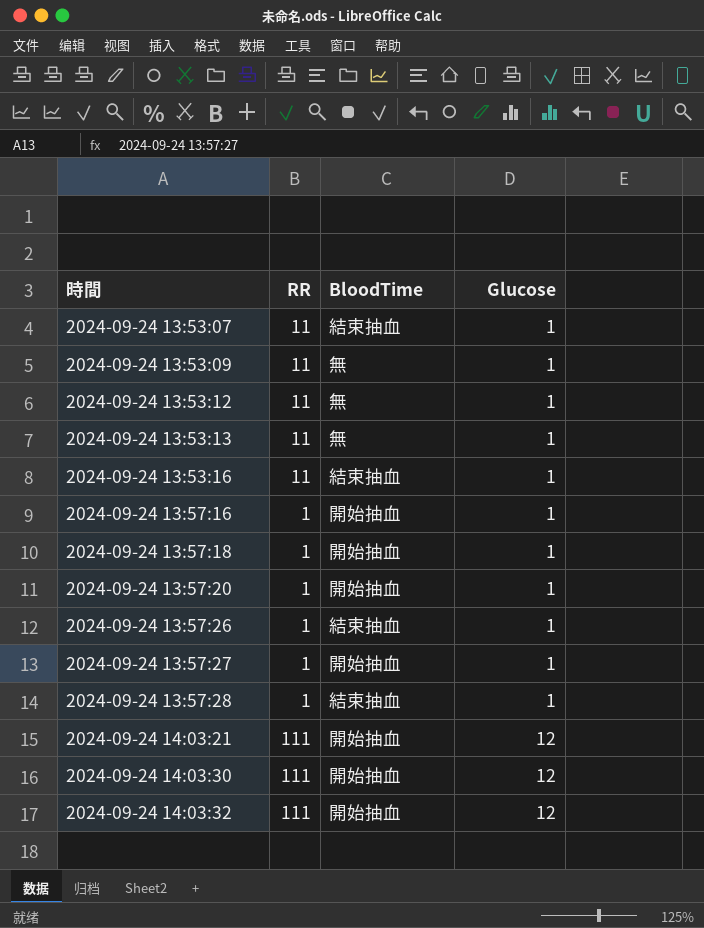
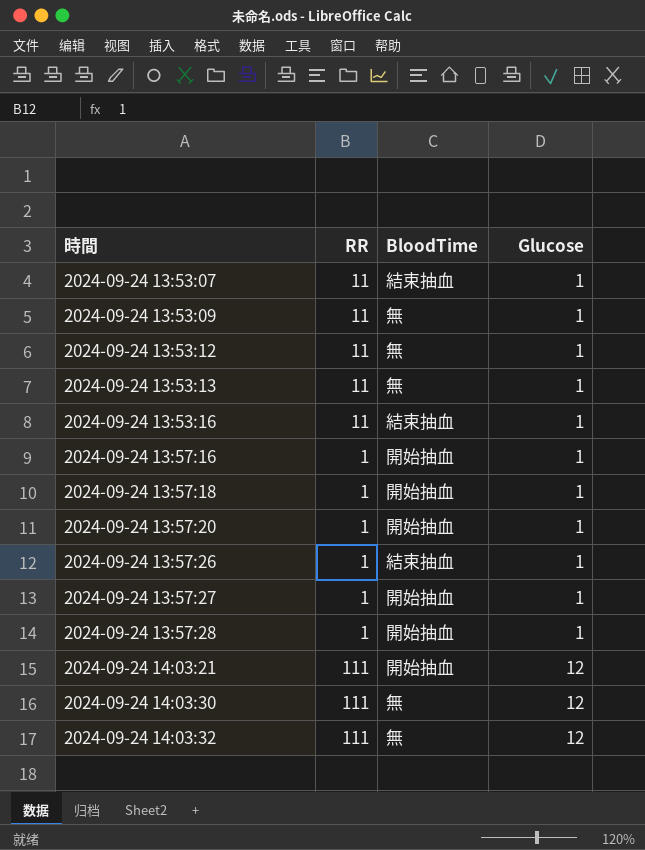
2024-09-24 13:57:28 | BloodTime: 結束抽血 -> 開始抽血
2024-09-24 14:03:30 | BloodTime: 開始抽血 -> 無
2024-09-24 14:03:32 | BloodTime: 開始抽血 -> 無

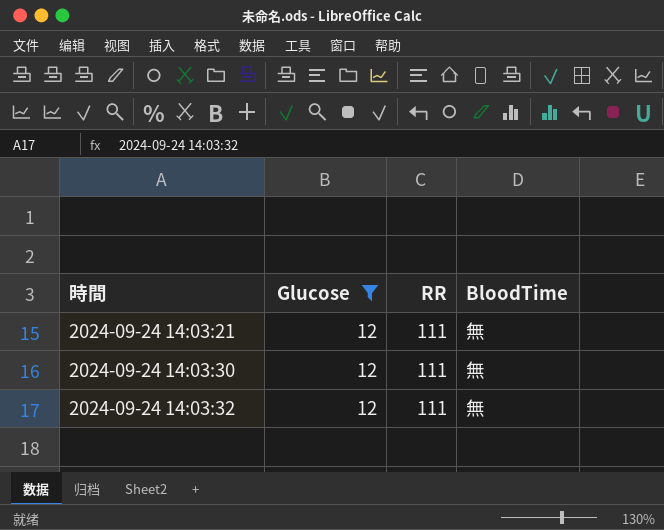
filter: none -> Glucose = 12
column Glucose | position: 4 -> 2
2024-09-24 14:03:21 | BloodTime: 開始抽血 -> 無

